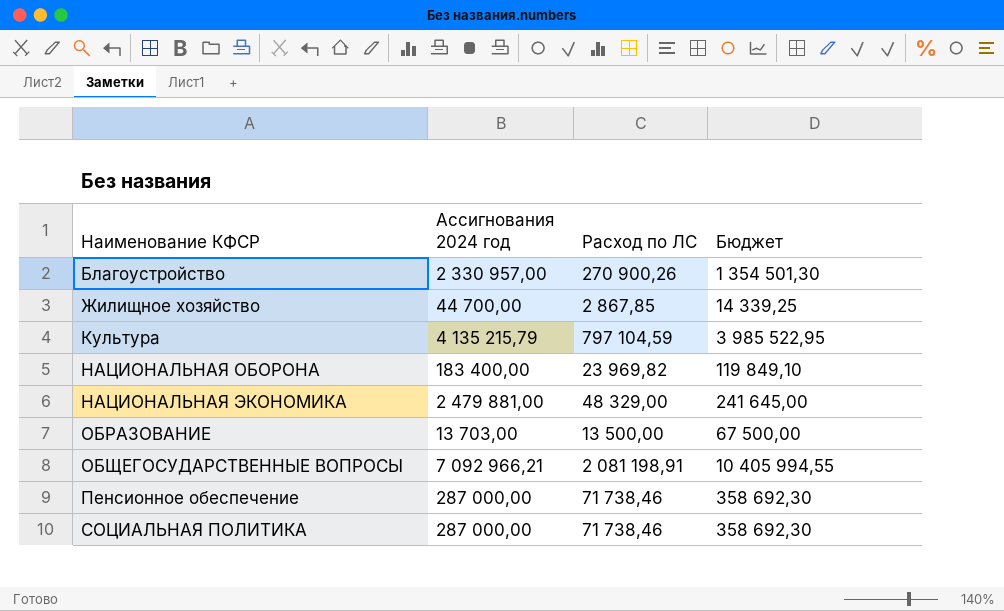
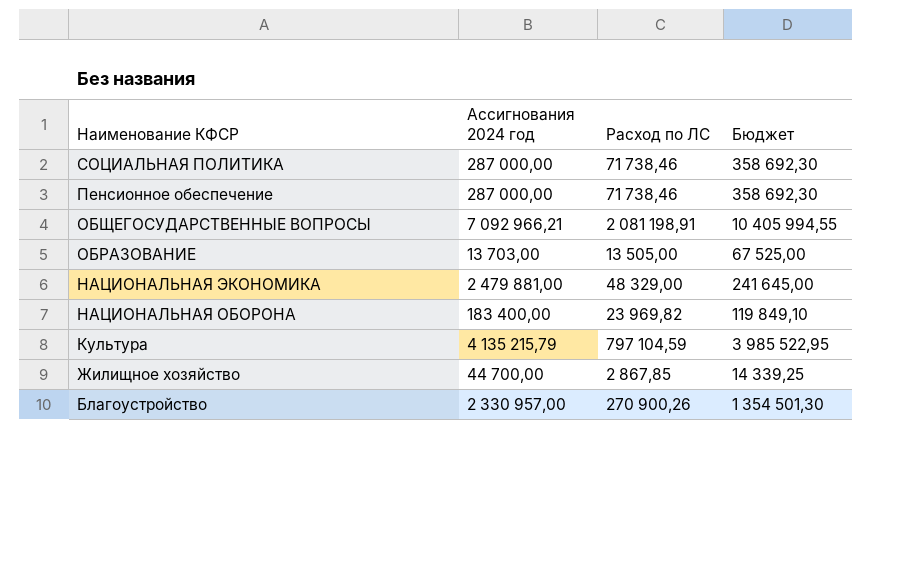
row order: Наименование КФСР ascending -> Наименование КФСР descending
ОБРАЗОВАНИЕ | Расход по ЛС: 13 500,00 -> 13 505,00
ОБРАЗОВАНИЕ | Бюджет: 67 500,00 -> 67 525,00

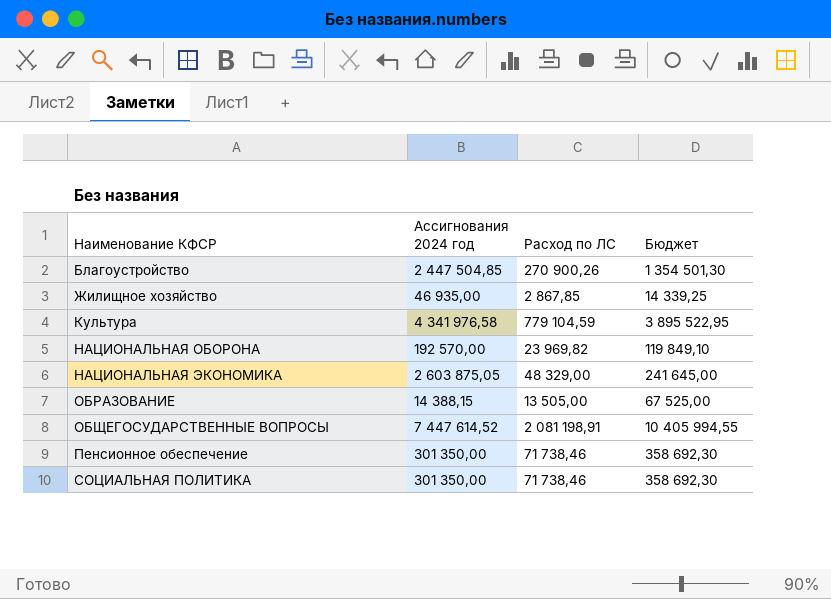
row order: Наименование КФСР descending -> Наименование КФСР ascending
Благоустройство | Ассигнования 2024 год: 2 330 957,00 -> 2 447 504,85
Жилищное хозяйство | Ассигнования 2024 год: 44 700,00 -> 46 935,00
Культура | Ассигнования 2024 год: 4 135 215,79 -> 4 341 976,58
Культура | Расход по ЛС: 797 104,59 -> 779 104,59
Культура | Бюджет: 3 985 522,95 -> 3 895 522,95
НАЦИОНАЛЬНАЯ ОБОРОНА | Ассигнования 2024 год: 183 400,00 -> 192 570,00
НАЦИОНАЛЬНАЯ ЭКОНОМИКА | Ассигнования 2024 год: 2 479 881,00 -> 2 603 875,05
ОБРАЗОВАНИЕ | Ассигнования 2024 год: 13 703,00 -> 14 388,15
ОБЩЕГОСУДАРСТВЕННЫЕ ВОПРОСЫ | Ассигнования 2024 год: 7 092 966,21 -> 7 447 614,52
Пенсионное обеспечение | Ассигнования 2024 год: 287 000,00 -> 301 350,00
СОЦИАЛЬНАЯ ПОЛИТИКА | Ассигнования 2024 год: 287 000,00 -> 301 350,00

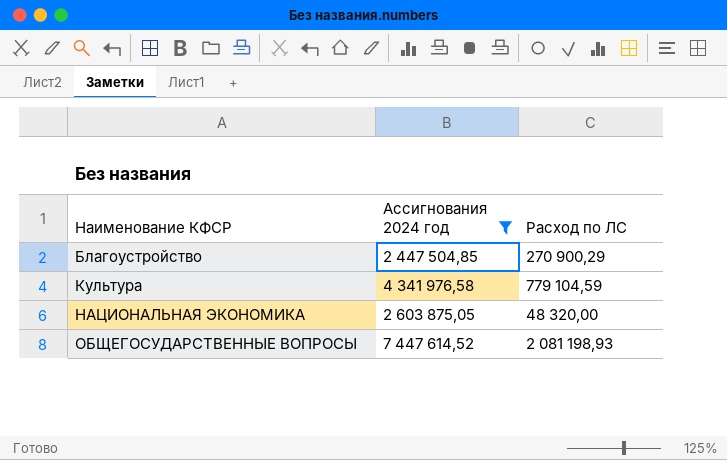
filter: none -> Ассигнования 2024 год >= 2 447 504,85
column Бюджет | formula: [Расход по ЛС] * 5 -> none
Благоустройство | Расход по ЛС: 270 900,26 -> 270 900,29
НАЦИОНАЛЬНАЯ ЭКОНОМИКА | Расход по ЛС: 48 329,00 -> 48 320,00
ОБЩЕГОСУДАРСТВЕННЫЕ ВОПРОСЫ | Расход по ЛС: 2 081 198,91 -> 2 081 198,93

